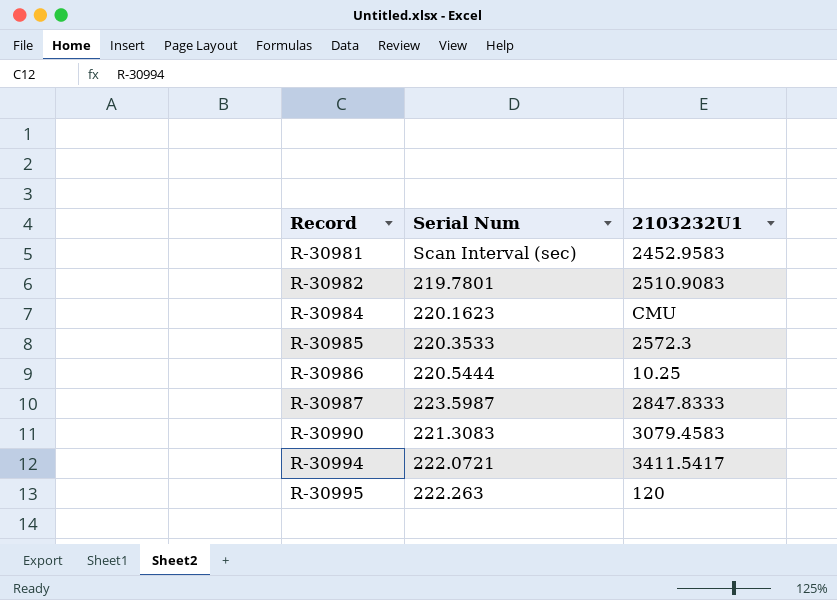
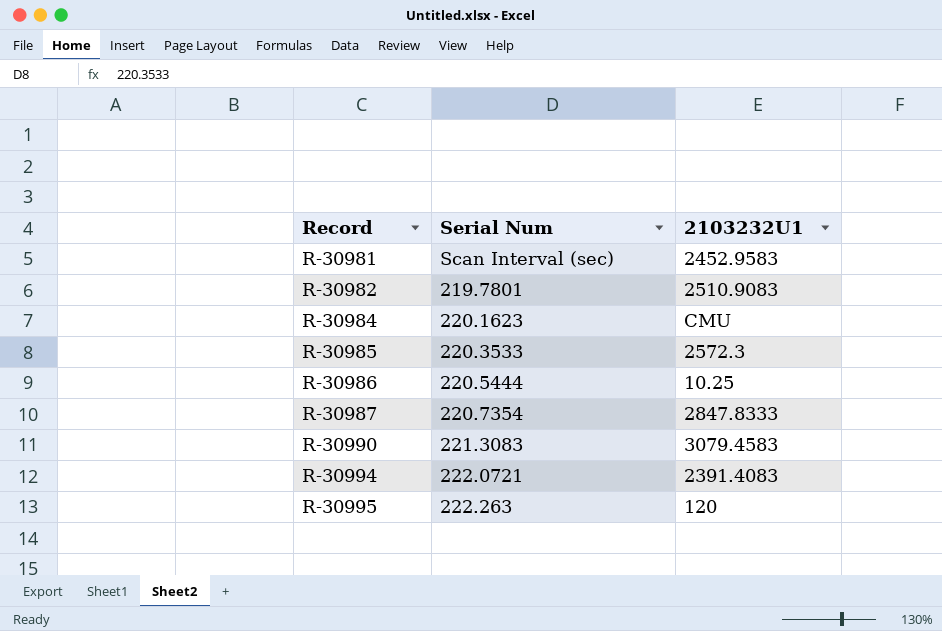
R-30987 | Serial Num: 223.5987 -> 220.7354
R-30994 | 2103232U1: 3411.5417 -> 2391.4083

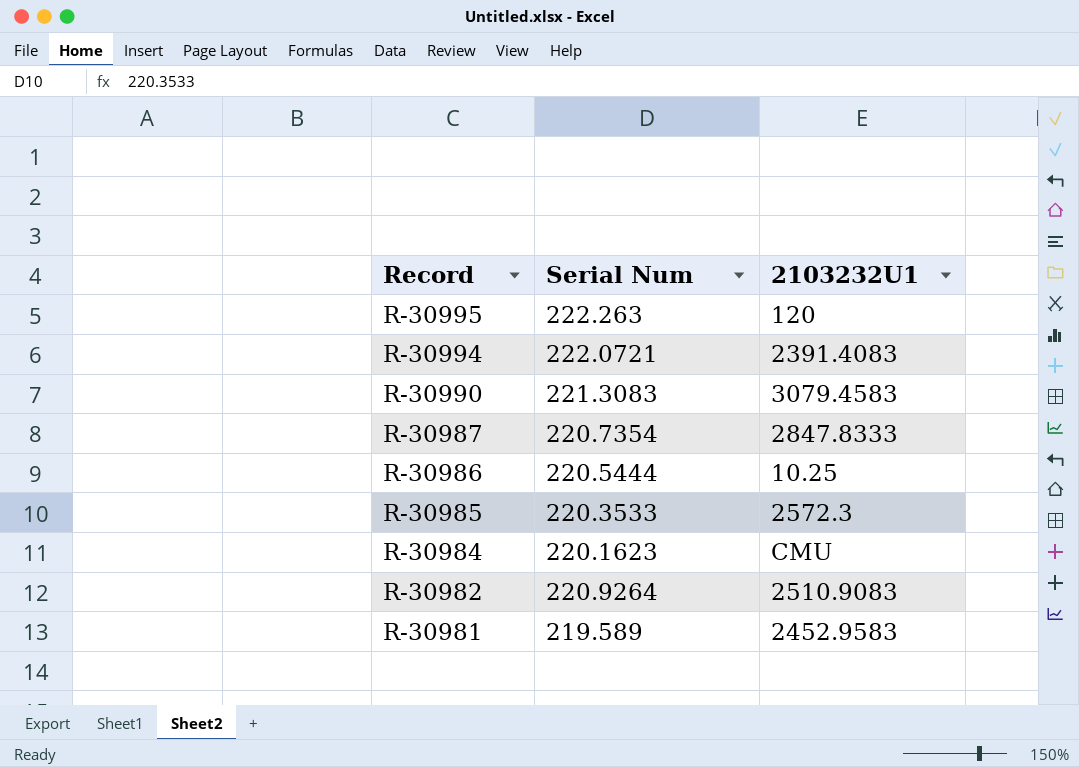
row order: Record ascending -> Record descending
R-30982 | Serial Num: 219.7801 -> 220.9264
R-30981 | Serial Num: Scan Interval (sec) -> 219.589

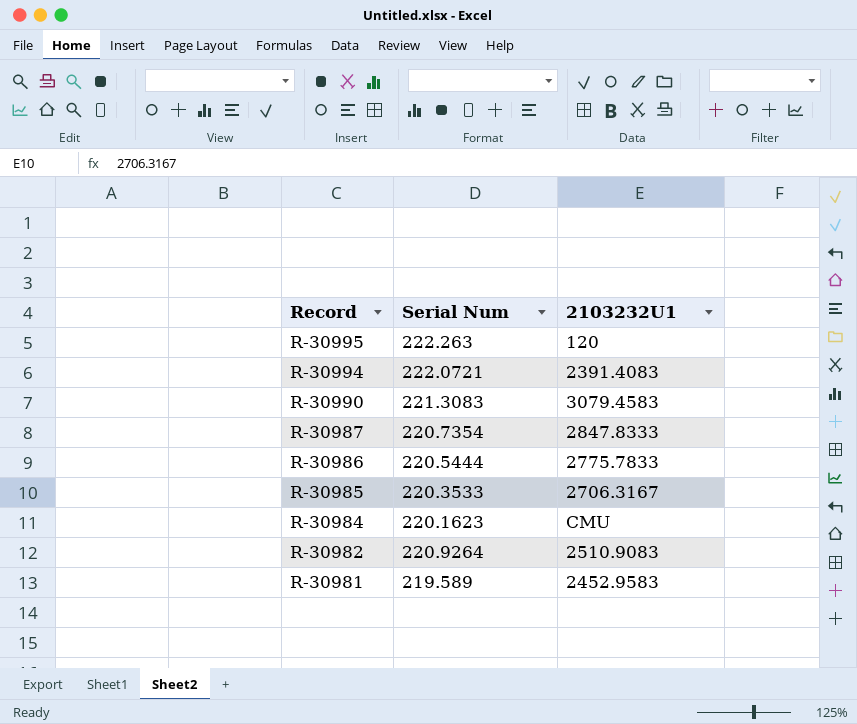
R-30986 | 2103232U1: 10.25 -> 2775.7833
R-30985 | 2103232U1: 2572.3 -> 2706.3167

